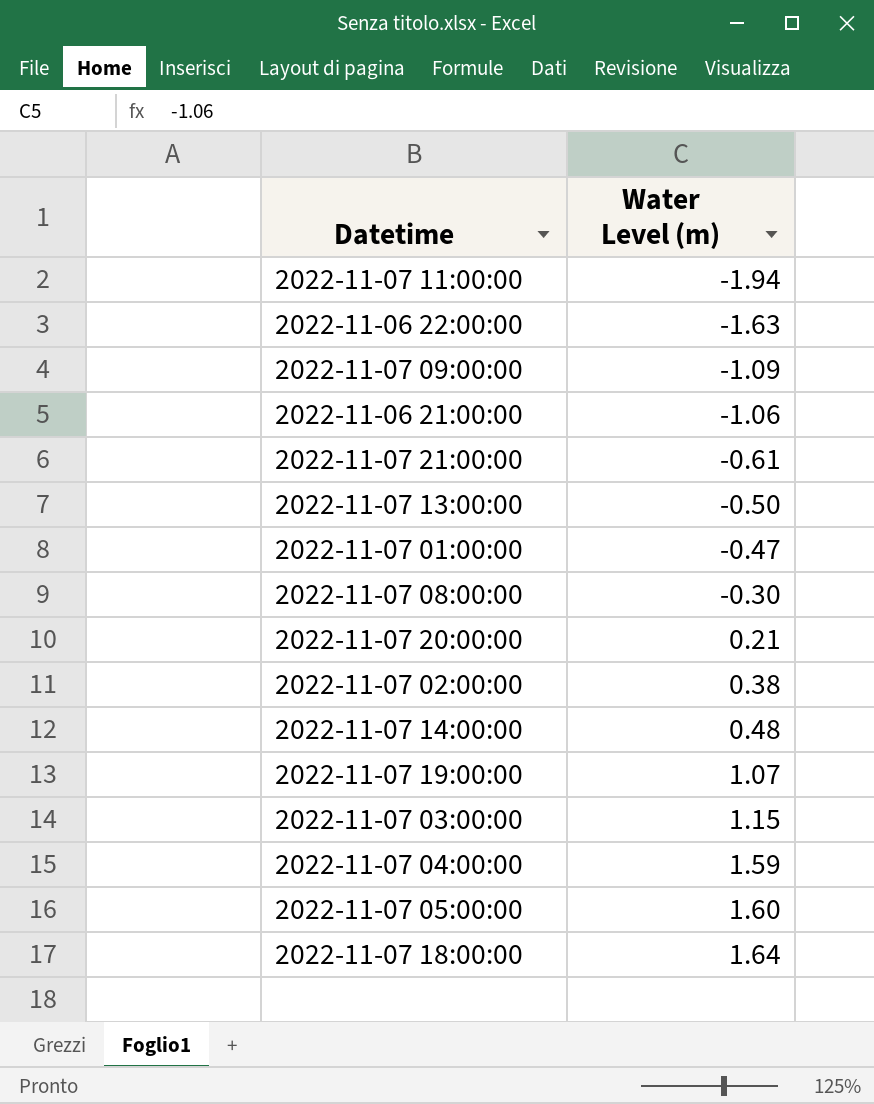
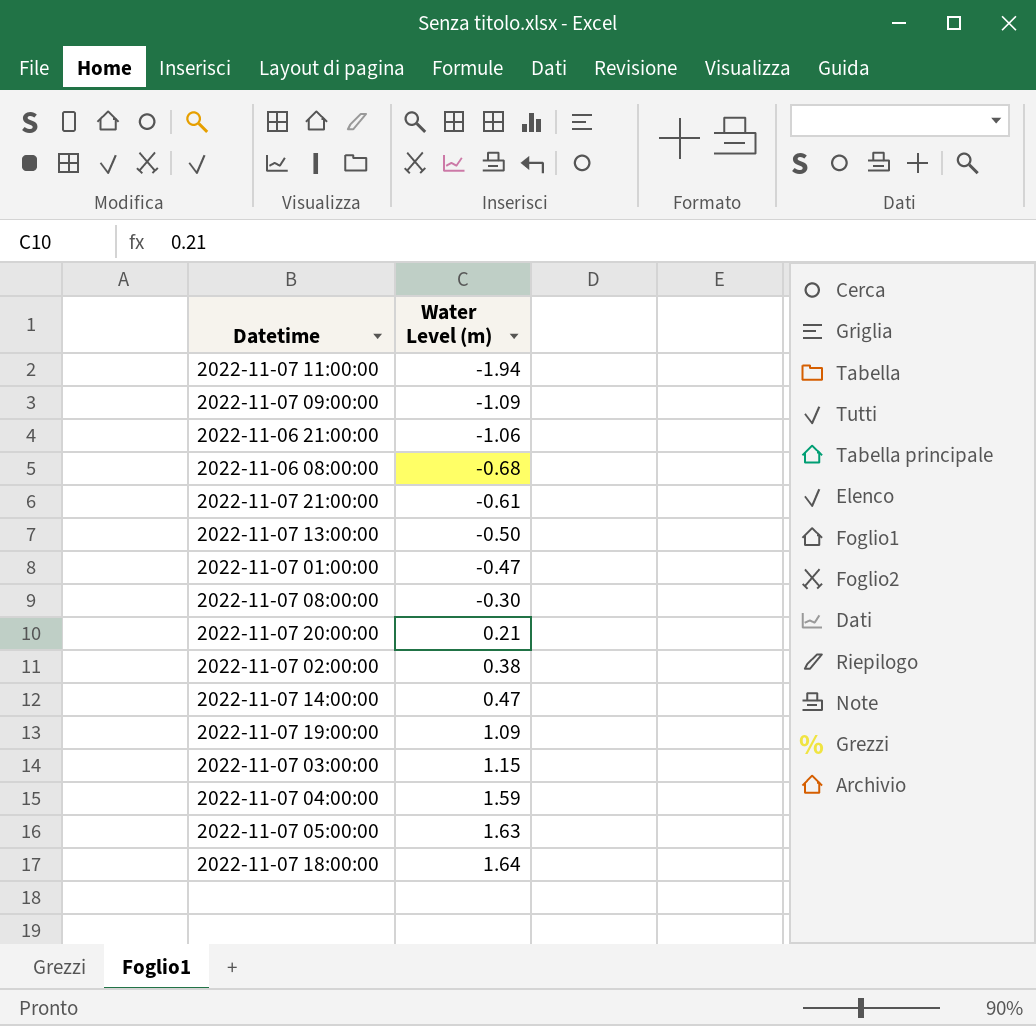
row 2022-11-06 22:00:00: -1.63 -> none
row 2022-11-06 08:00:00: none -> -0.68
2022-11-07 14:00:00 | Water Level (m): 0.48 -> 0.47
2022-11-07 19:00:00 | Water Level (m): 1.07 -> 1.09
2022-11-07 05:00:00 | Water Level (m): 1.60 -> 1.63

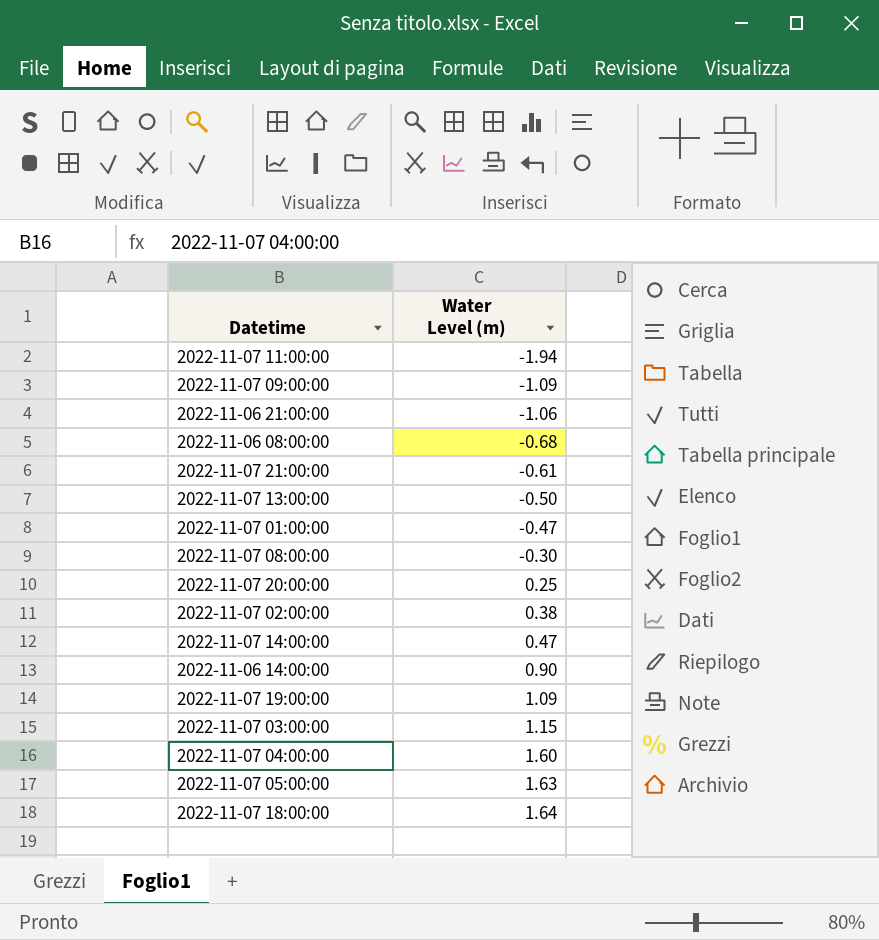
2022-11-07 20:00:00 | Water Level (m): 0.21 -> 0.25
row 2022-11-06 14:00:00: none -> 0.90
2022-11-07 04:00:00 | Water Level (m): 1.59 -> 1.60

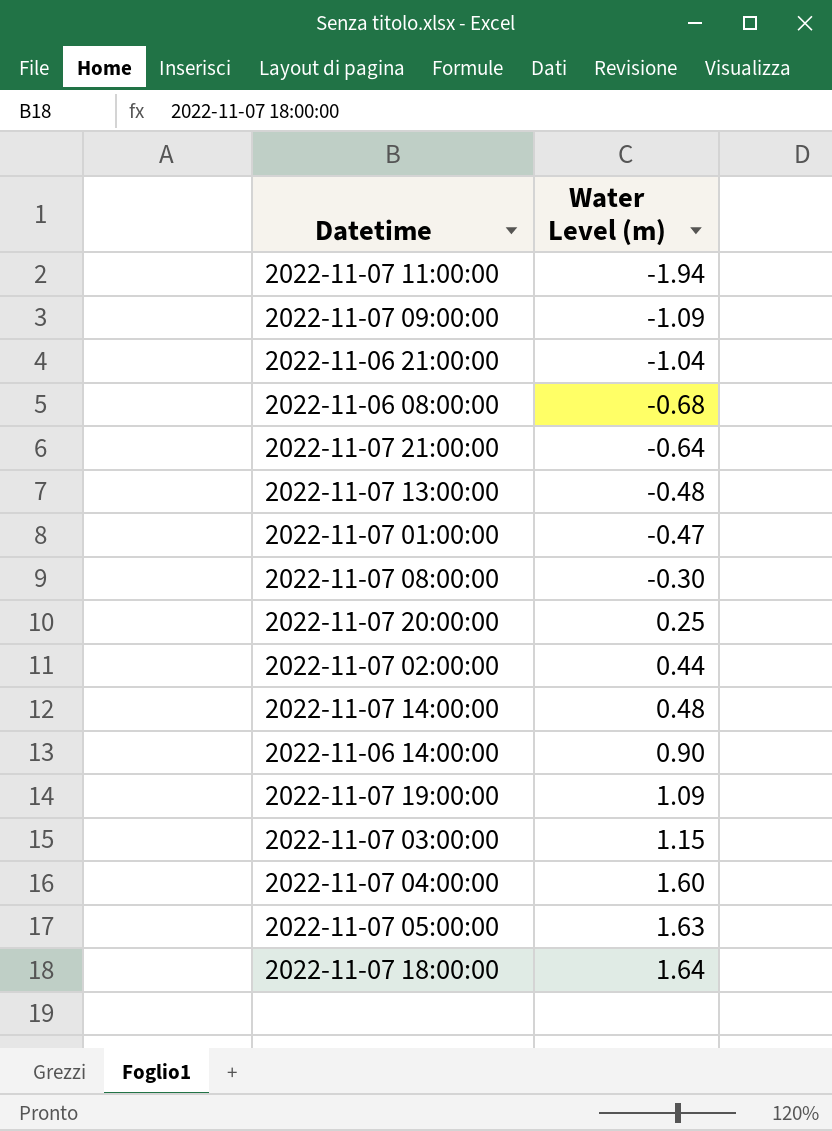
2022-11-06 21:00:00 | Water Level (m): -1.06 -> -1.04
2022-11-07 21:00:00 | Water Level (m): -0.61 -> -0.64
2022-11-07 13:00:00 | Water Level (m): -0.50 -> -0.48
2022-11-07 02:00:00 | Water Level (m): 0.38 -> 0.44
2022-11-07 14:00:00 | Water Level (m): 0.47 -> 0.48

